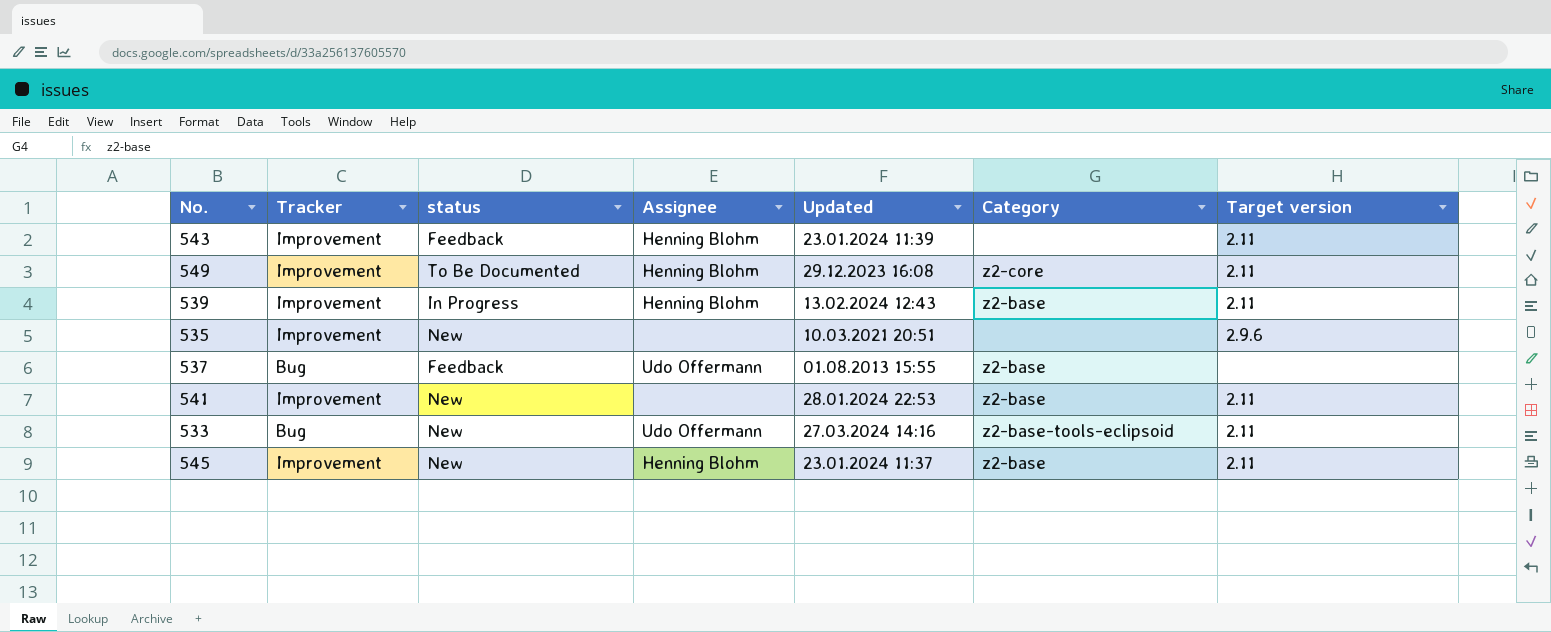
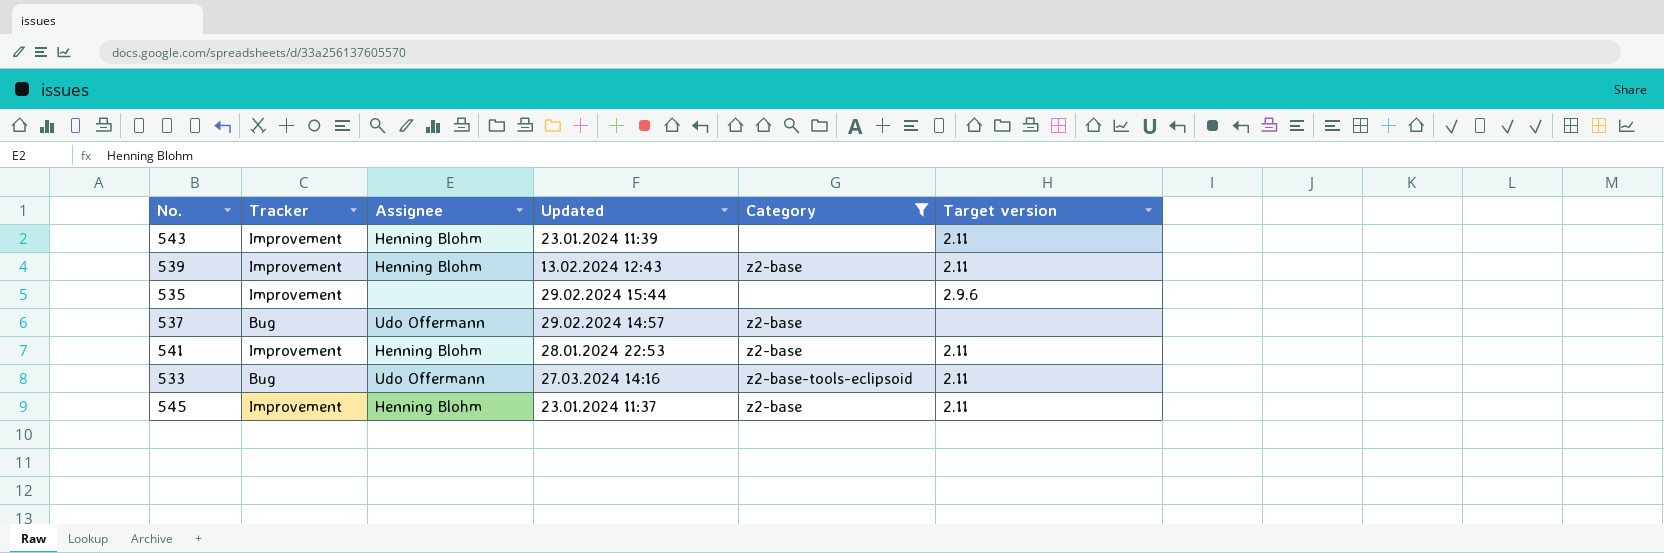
filter: none -> Category != z2-core
column status | position: 3 -> none
535 | Updated: 10.03.2021 20:51 -> 29.02.2024 15:44
537 | Updated: 01.08.2013 15:55 -> 29.02.2024 14:57
541 | Assignee: none -> Henning Blohm

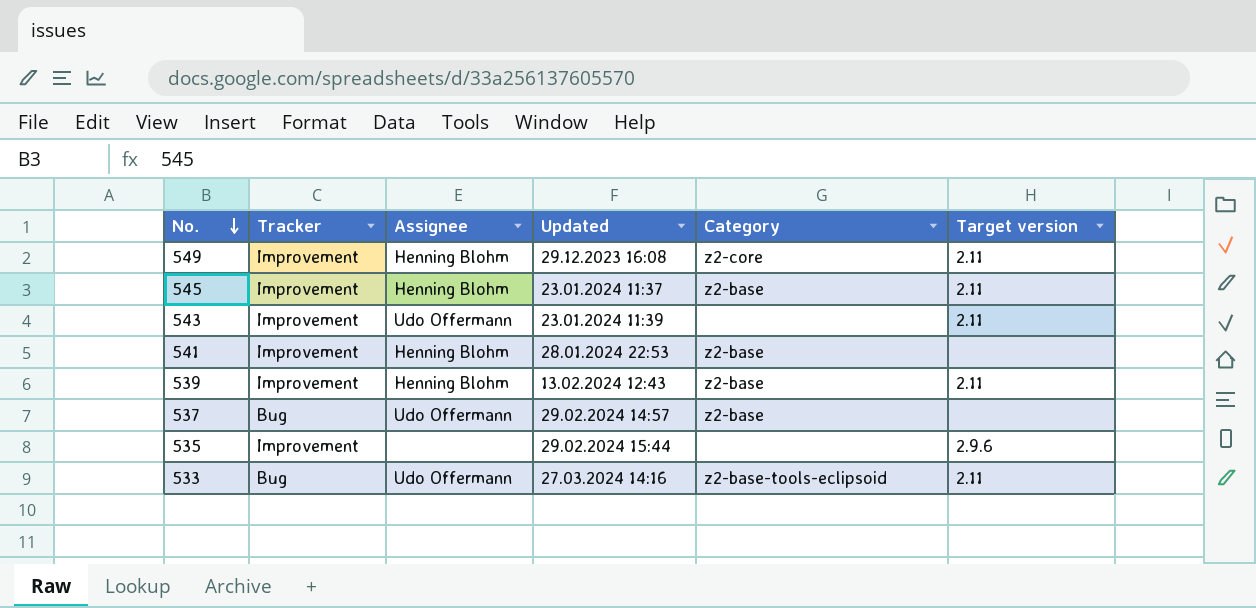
filter: Category != z2-core -> none
row order: none -> No. descending
543 | Assignee: Henning Blohm -> Udo Offermann
541 | Target version: 2.11 -> none

